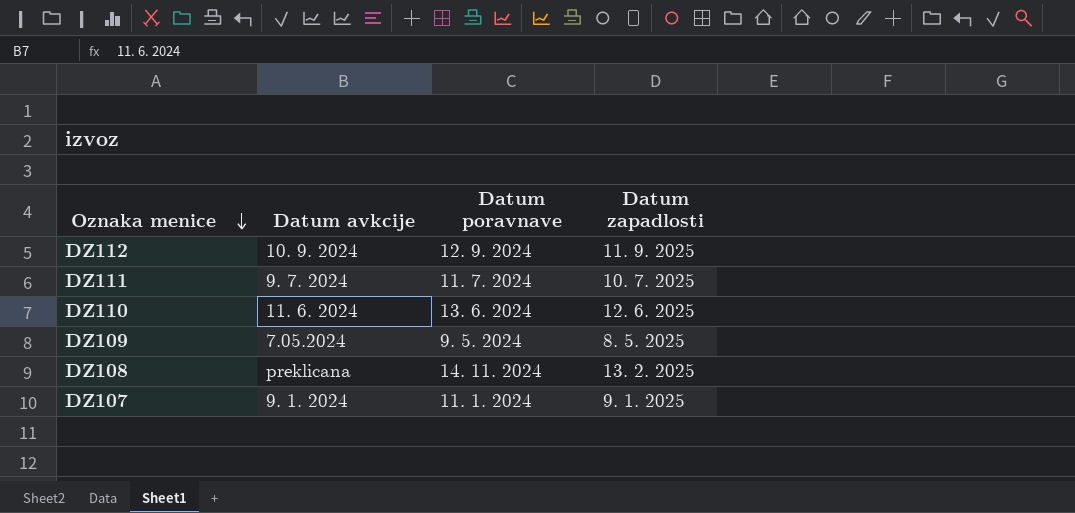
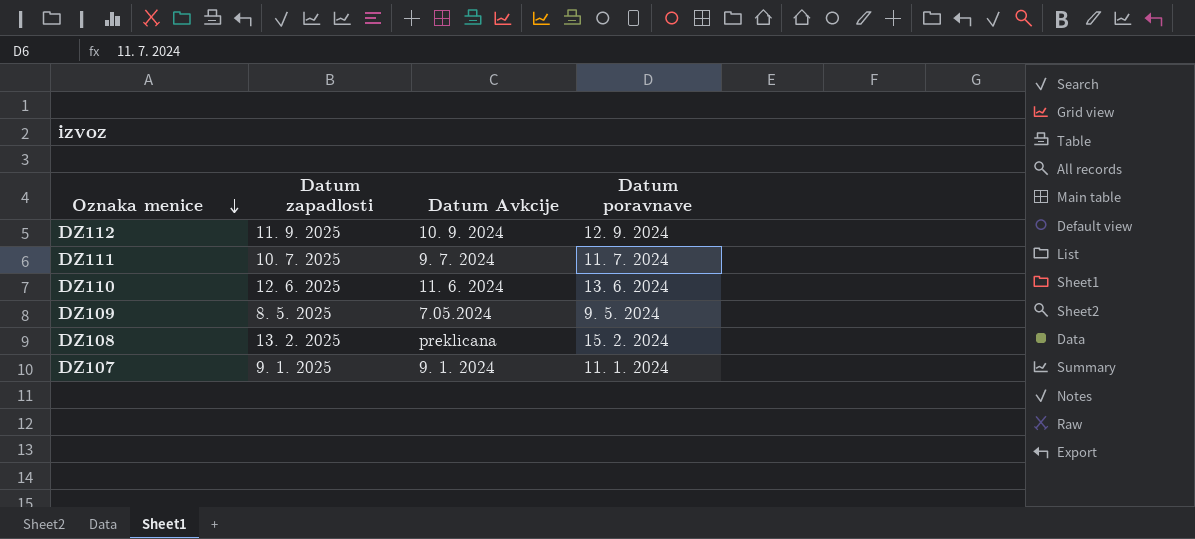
column Datum zapadlosti | position: 4 -> 2
column name: Datum avkcije -> Datum Avkcije
DZ108 | Datum poravnave: 14. 11. 2024 -> 15. 2. 2024

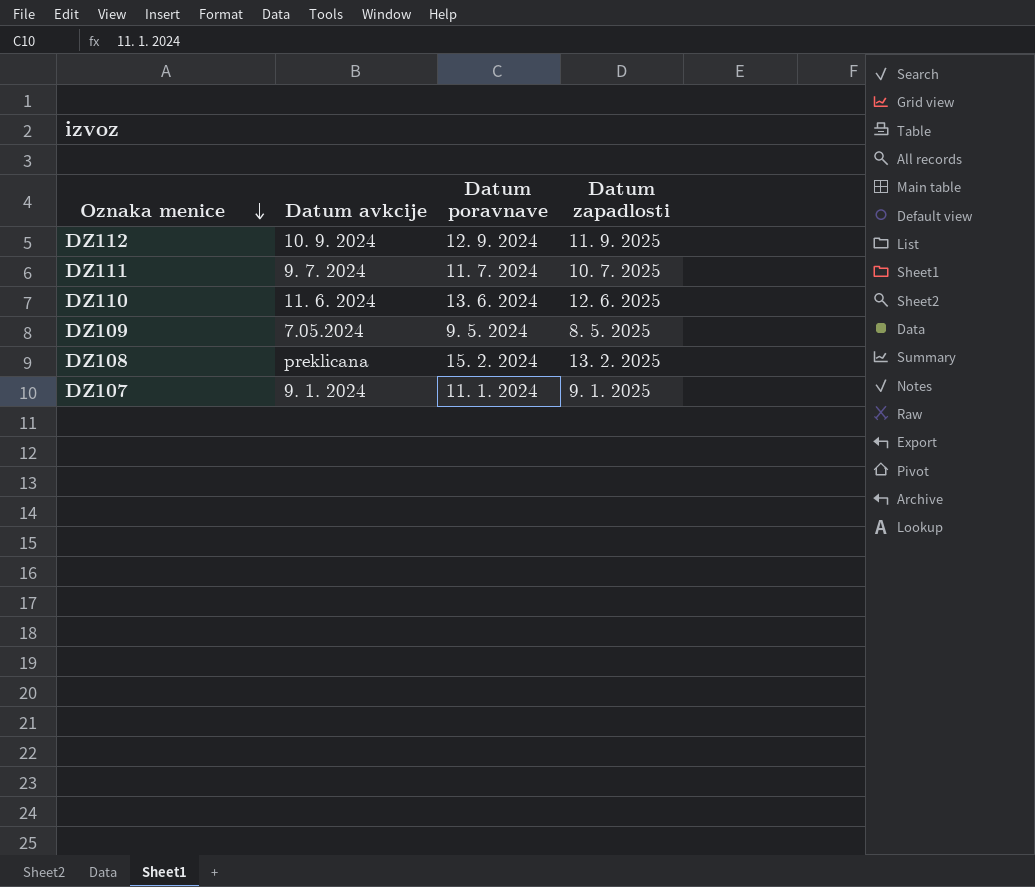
column name: Datum Avkcije -> Datum avkcije
column Datum zapadlosti | position: 2 -> 4

